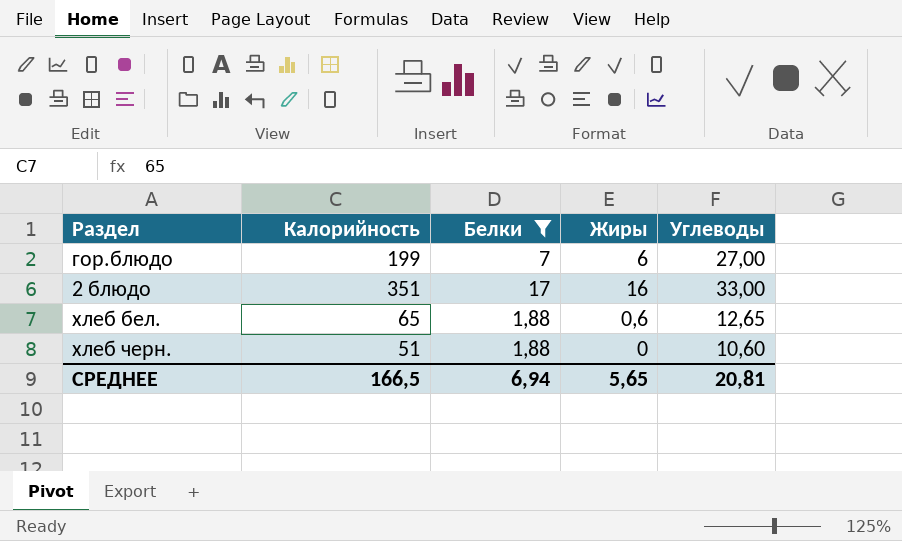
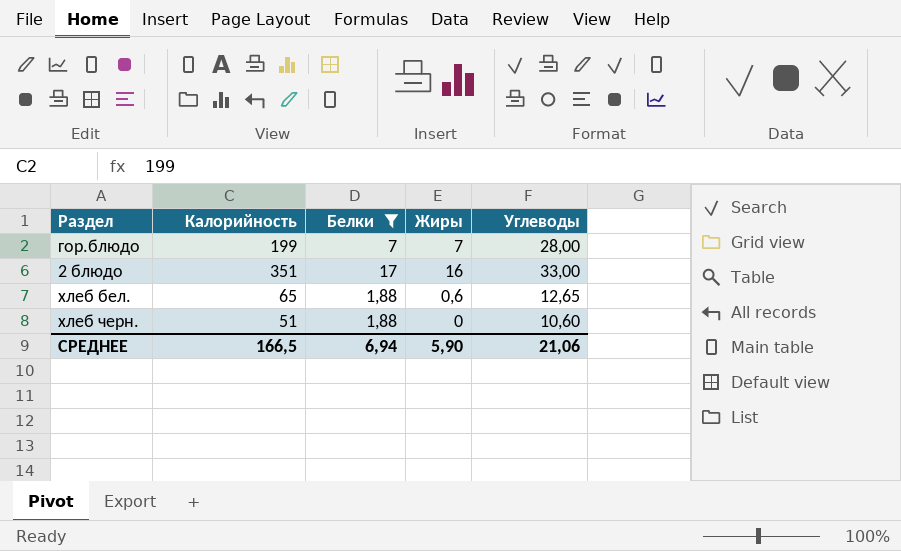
гор.блюдо | Жиры: 6 -> 7
гор.блюдо | Углеводы: 27,00 -> 28,00
СРЕДНЕЕ | Жиры: 5,65 -> 5,90
СРЕДНЕЕ | Углеводы: 20,81 -> 21,06

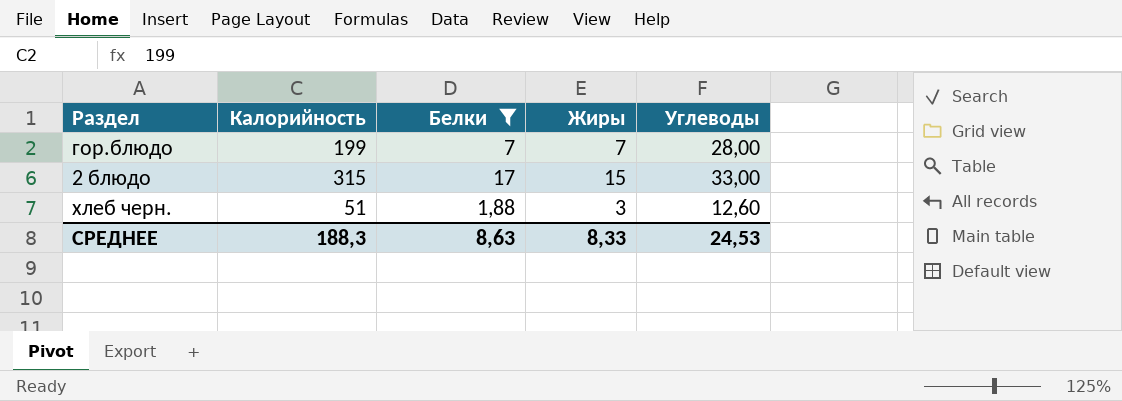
row хлеб бел.: 65 | 1,88 | 0,6 | 12,65 -> none
2 блюдо | Калорийность: 351 -> 315
2 блюдо | Жиры: 16 -> 15
хлеб черн. | Жиры: 0 -> 3
хлеб черн. | Углеводы: 10,60 -> 12,60
СРЕДНЕЕ | Калорийность: 166,5 -> 188,3
СРЕДНЕЕ | Белки: 6,94 -> 8,63
СРЕДНЕЕ | Жиры: 5,90 -> 8,33
СРЕДНЕЕ | Углеводы: 21,06 -> 24,53

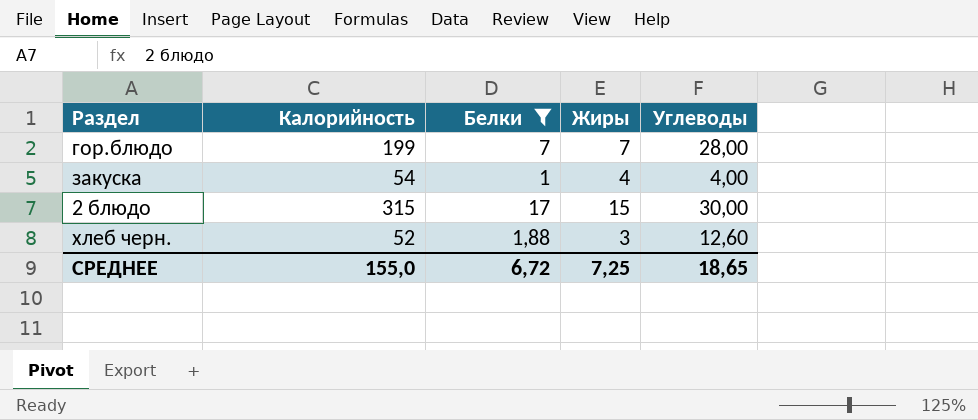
row закуска: none -> 54 | 1 | 4 | 4,00
2 блюдо | Углеводы: 33,00 -> 30,00
хлеб черн. | Калорийность: 51 -> 52
СРЕДНЕЕ | Калорийность: 188,3 -> 155,0
СРЕДНЕЕ | Белки: 8,63 -> 6,72
СРЕДНЕЕ | Жиры: 8,33 -> 7,25
СРЕДНЕЕ | Углеводы: 24,53 -> 18,65

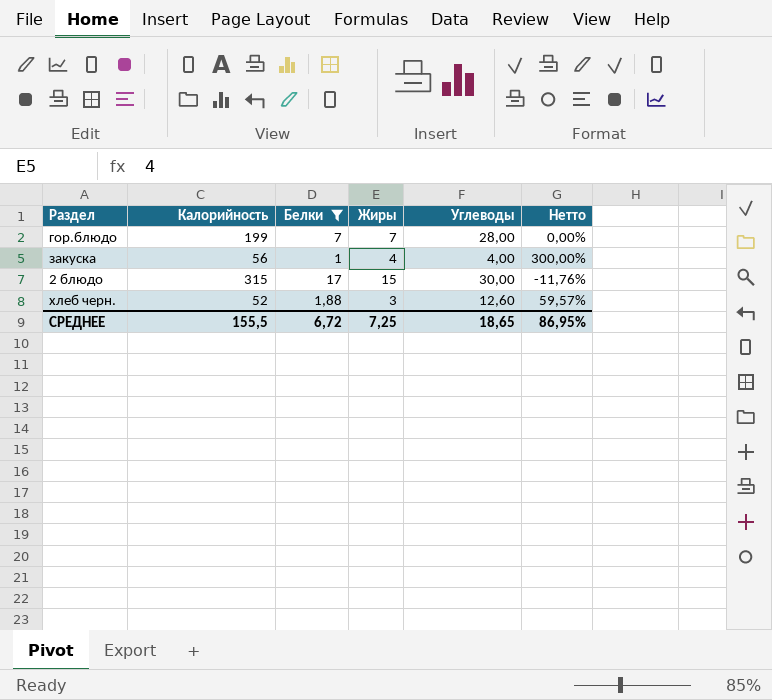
column Нетто | formula: none -> ([Жиры] - [Белки]) / [Белки]
закуска | Калорийность: 54 -> 56
СРЕДНЕЕ | Калорийность: 155,0 -> 155,5

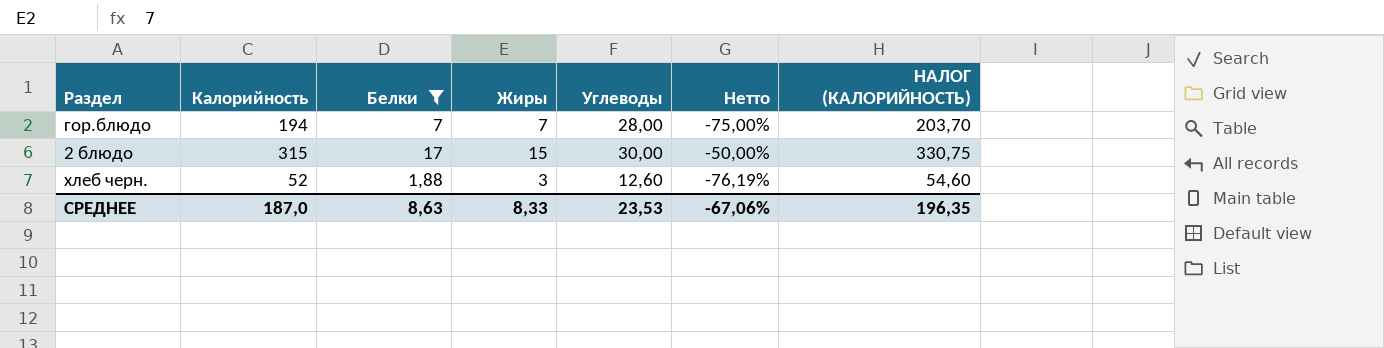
column Нетто | formula: ([Жиры] - [Белки]) / [Белки] -> ([Жиры] - [Углеводы]) / [Углеводы]
column НАЛОГ (КАЛОРИЙНОСТЬ) | formula: none -> [Калорийность] * 1,05
row закуска: 56 | 1 | 4 | 4,00 | 300,00% -> none
гор.блюдо | Калорийность: 199 -> 194
СРЕДНЕЕ | Калорийность: 155,5 -> 187,0
СРЕДНЕЕ | Белки: 6,72 -> 8,63
СРЕДНЕЕ | Жиры: 7,25 -> 8,33
СРЕДНЕЕ | Углеводы: 18,65 -> 23,53
СРЕДНЕЕ | Нетто: 86,95% -> -67,06%

